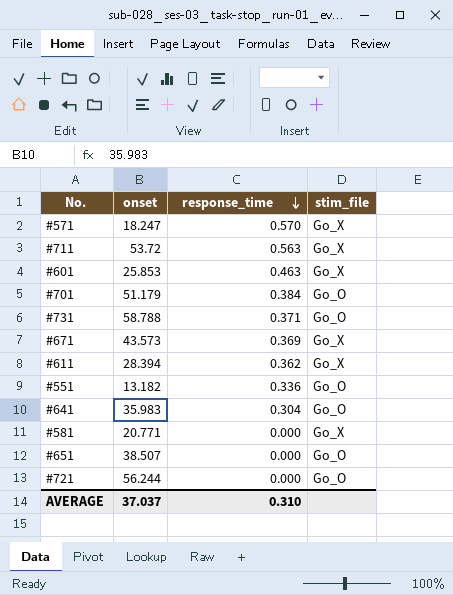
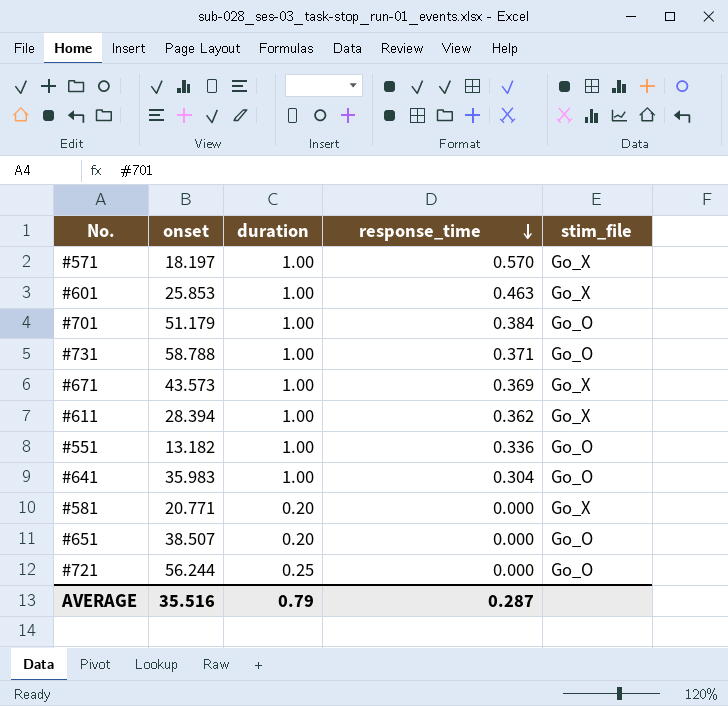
column duration | position: none -> 3
row #711: 53.72 | 0.563 | Go_X -> none
#571 | onset: 18.247 -> 18.197
AVERAGE | onset: 37.037 -> 35.516
AVERAGE | response_time: 0.310 -> 0.287

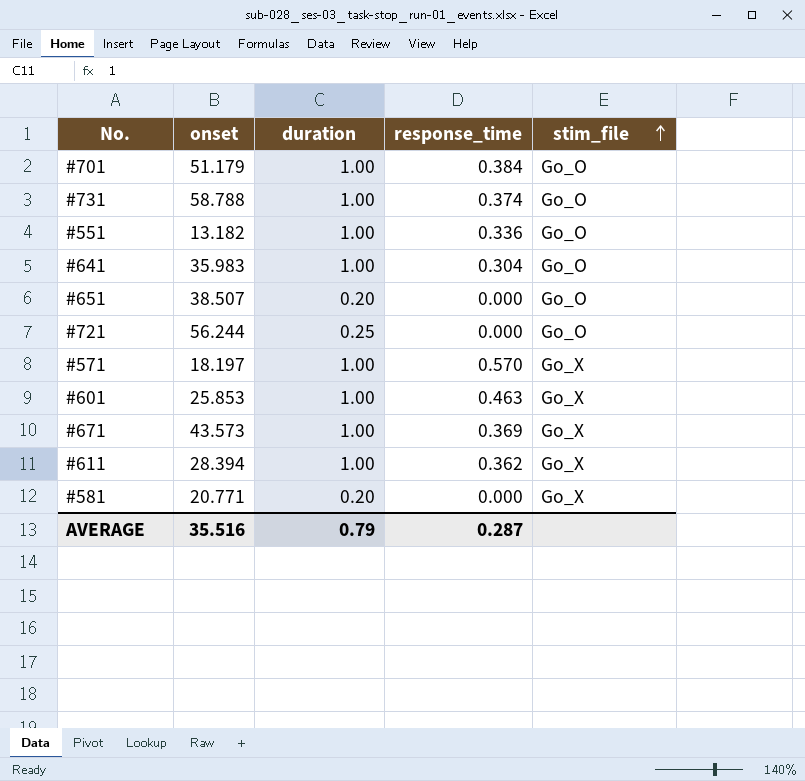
row order: response_time descending -> stim_file ascending
#731 | response_time: 0.371 -> 0.374

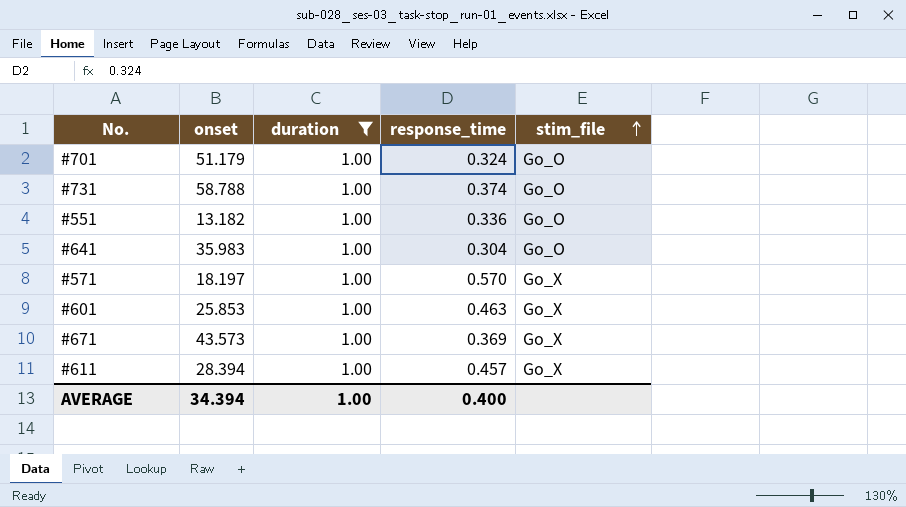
filter: none -> duration = 1.00
#701 | response_time: 0.384 -> 0.324
#611 | response_time: 0.362 -> 0.457
AVERAGE | onset: 35.516 -> 34.394
AVERAGE | duration: 0.79 -> 1.00
AVERAGE | response_time: 0.287 -> 0.400

